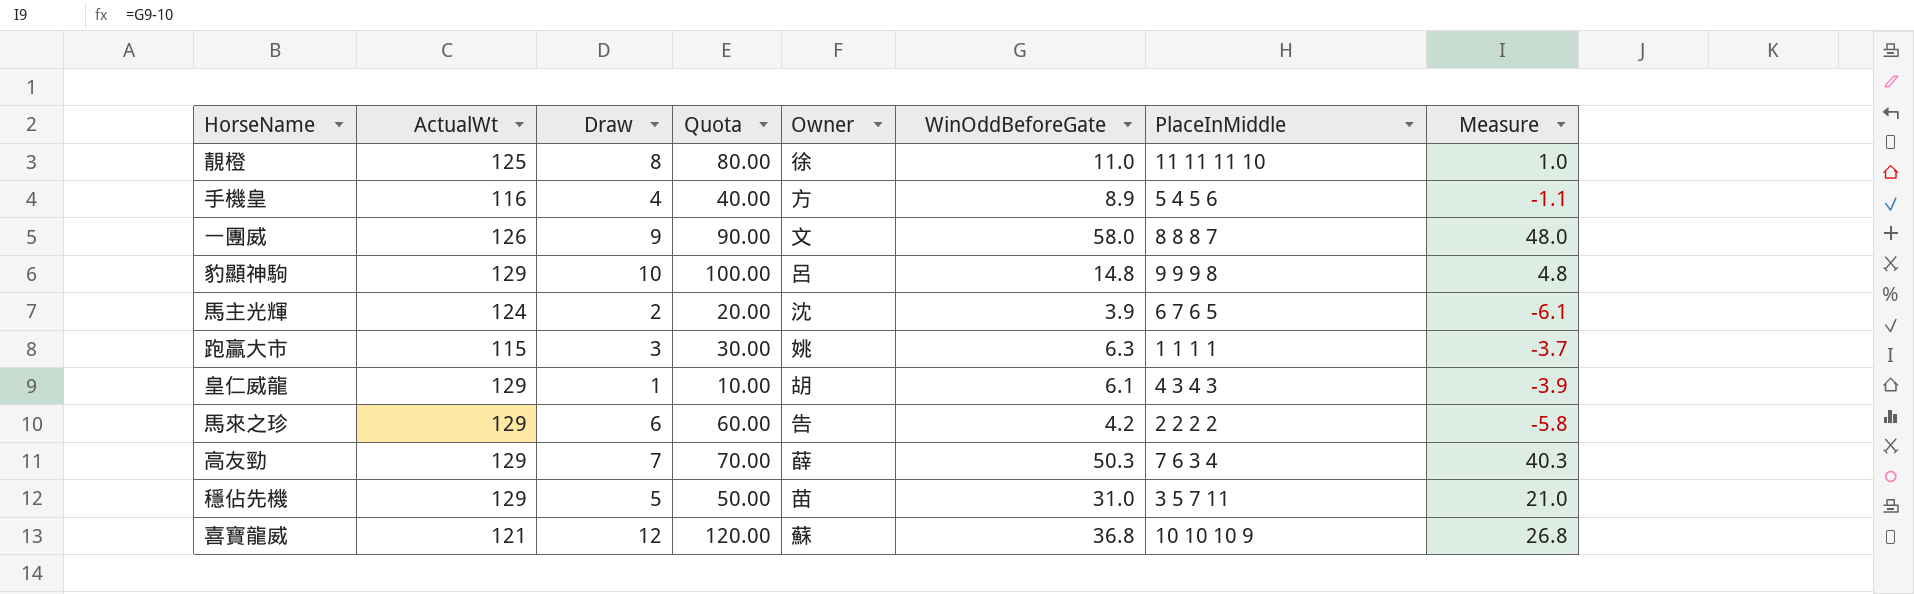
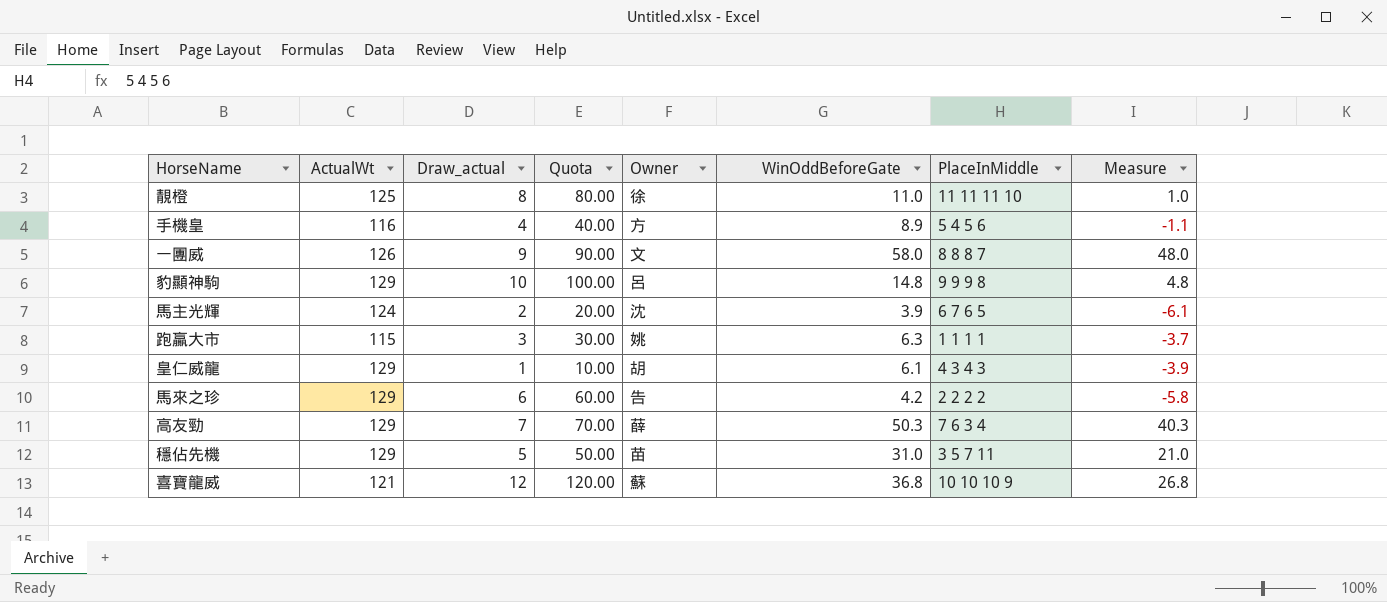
column name: Draw -> Draw_actual

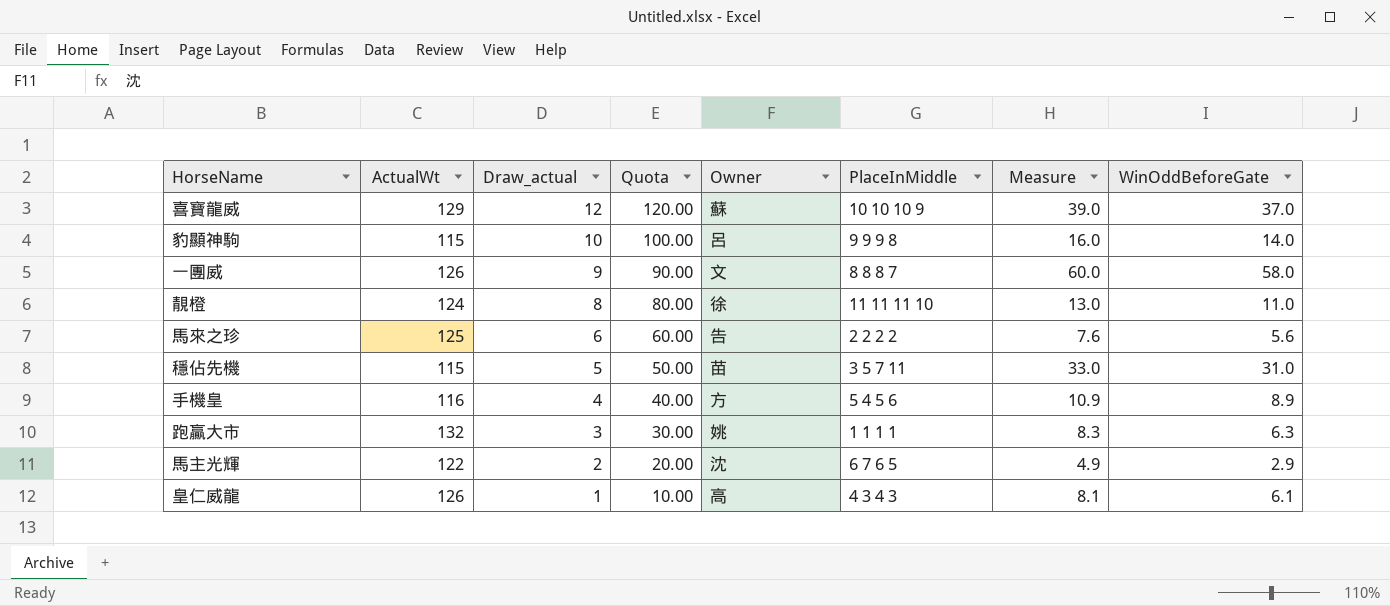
row order: none -> Draw_actual descending
column Measure | formula: [WinOddBeforeGate] - 10 -> [WinOddBeforeGate] + 2
column WinOddBeforeGate | position: 6 -> 8
row 高友勁: 129 | 7 | 70.00 | 薛 | 50.3 | 7 6 3 4 | 40.3 -> none
喜寶龍威 | ActualWt: 121 -> 129
喜寶龍威 | WinOddBeforeGate: 36.8 -> 37.0
豹顯神駒 | ActualWt: 129 -> 115
豹顯神駒 | WinOddBeforeGate: 14.8 -> 14.0
靚橙 | ActualWt: 125 -> 124
馬來之珍 | ActualWt: 129 -> 125
馬來之珍 | WinOddBeforeGate: 4.2 -> 5.6
穩佔先機 | ActualWt: 129 -> 115
跑贏大市 | ActualWt: 115 -> 132
馬主光輝 | ActualWt: 124 -> 122
馬主光輝 | WinOddBeforeGate: 3.9 -> 2.9
皇仁威龍 | ActualWt: 129 -> 126
皇仁威龍 | Owner: 胡 -> 高

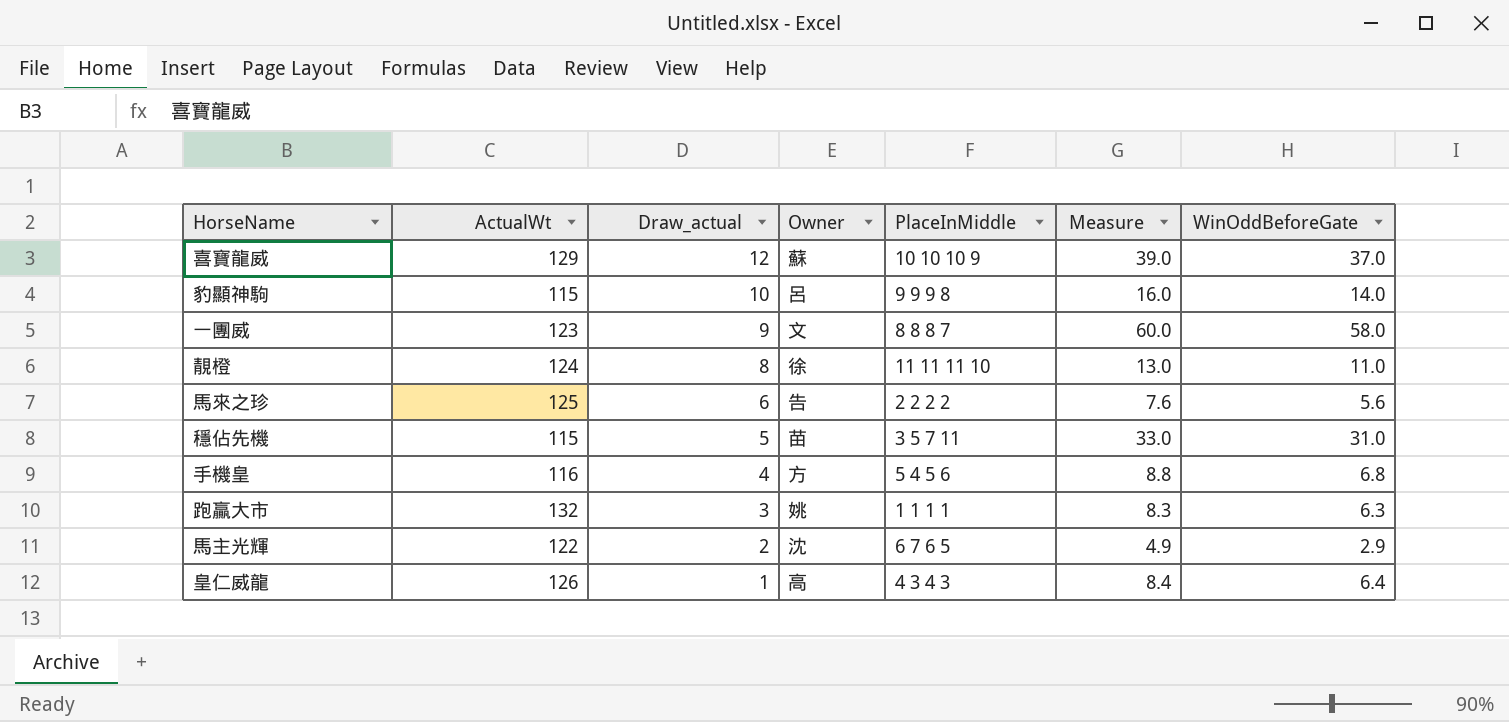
column Quota | formula: [Draw_actual] * 10 -> none
一團威 | ActualWt: 126 -> 123
手機皇 | Measure: 10.9 -> 8.8
手機皇 | WinOddBeforeGate: 8.9 -> 6.8
皇仁威龍 | Measure: 8.1 -> 8.4
皇仁威龍 | WinOddBeforeGate: 6.1 -> 6.4

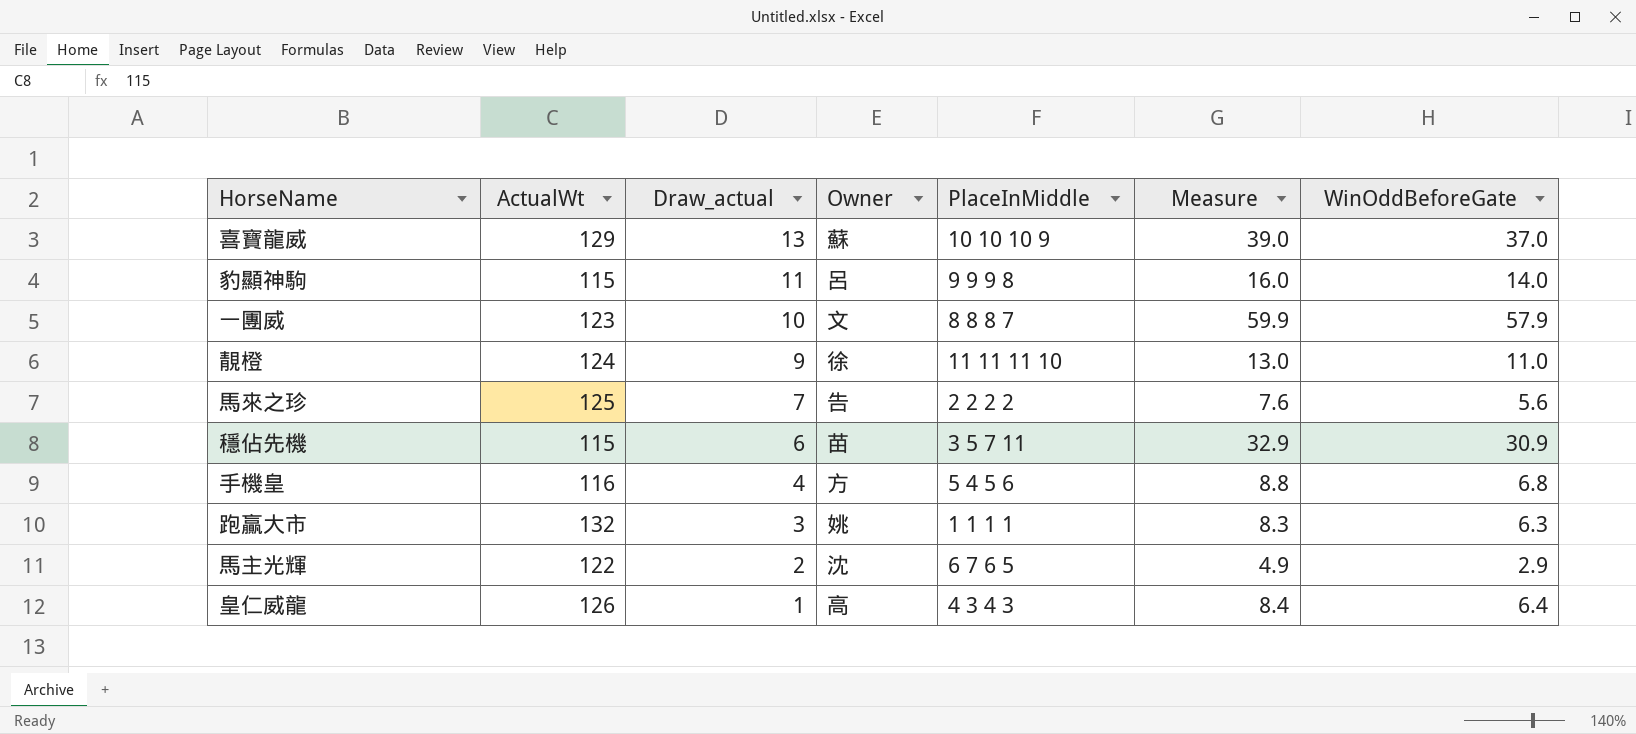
喜寶龍威 | Draw_actual: 12 -> 13
豹顯神駒 | Draw_actual: 10 -> 11
一團威 | Draw_actual: 9 -> 10
一團威 | Measure: 60.0 -> 59.9
一團威 | WinOddBeforeGate: 58.0 -> 57.9
靚橙 | Draw_actual: 8 -> 9
馬來之珍 | Draw_actual: 6 -> 7
穩佔先機 | Draw_actual: 5 -> 6
穩佔先機 | Measure: 33.0 -> 32.9
穩佔先機 | WinOddBeforeGate: 31.0 -> 30.9

